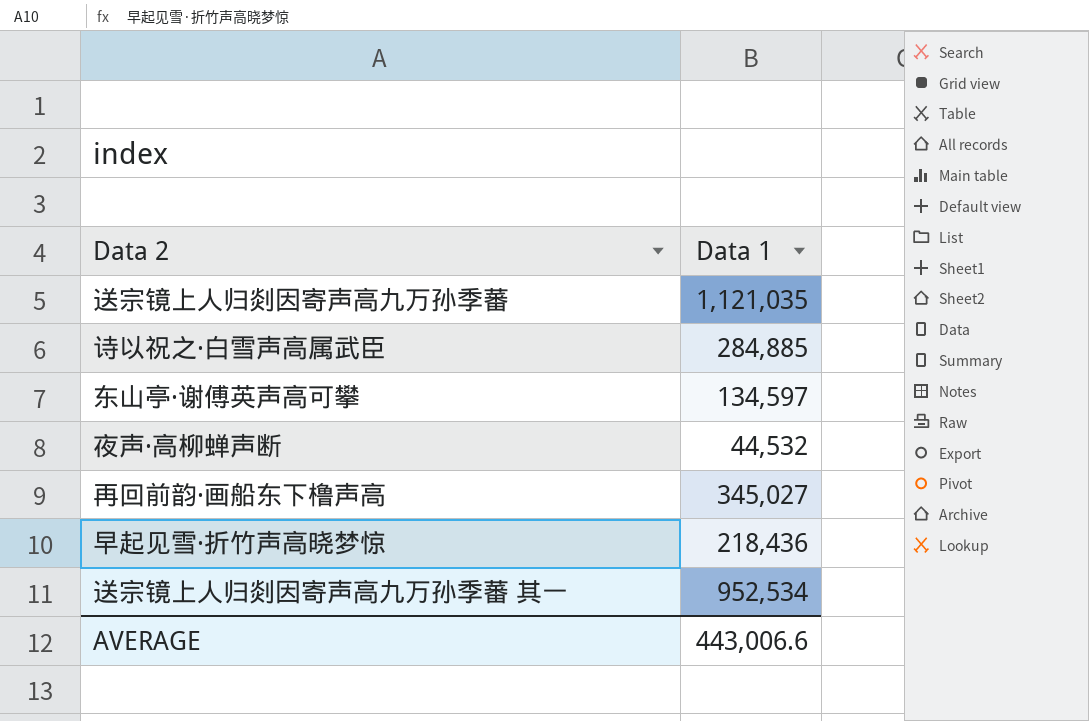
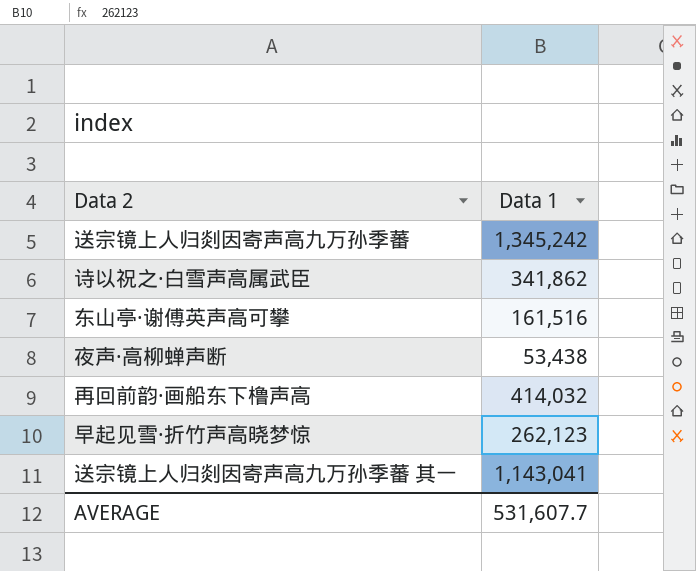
送宗镜上人归剡因寄声高九万孙季蕃 | Data 1: 1,121,035 -> 1,345,242
诗以祝之·白雪声高属武臣 | Data 1: 284,885 -> 341,862
东山亭·谢傅英声高可攀 | Data 1: 134,597 -> 161,516
夜声·高柳蝉声断 | Data 1: 44,532 -> 53,438
再回前韵·画船东下橹声高 | Data 1: 345,027 -> 414,032
早起见雪·折竹声高晓梦惊 | Data 1: 218,436 -> 262,123
送宗镜上人归剡因寄声高九万孙季蕃 其一 | Data 1: 952,534 -> 1,143,041
AVERAGE | Data 1: 443,006.6 -> 531,607.7

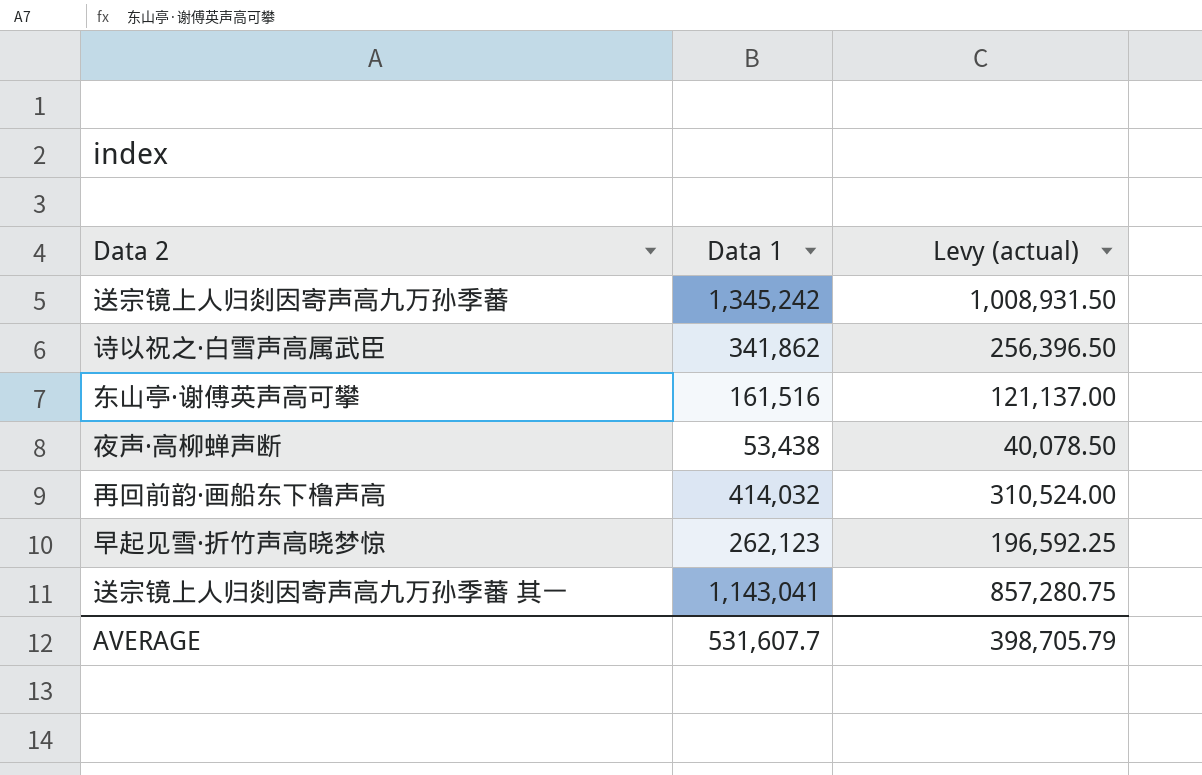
column Levy (actual) | formula: none -> [Data 1] * 0.75

